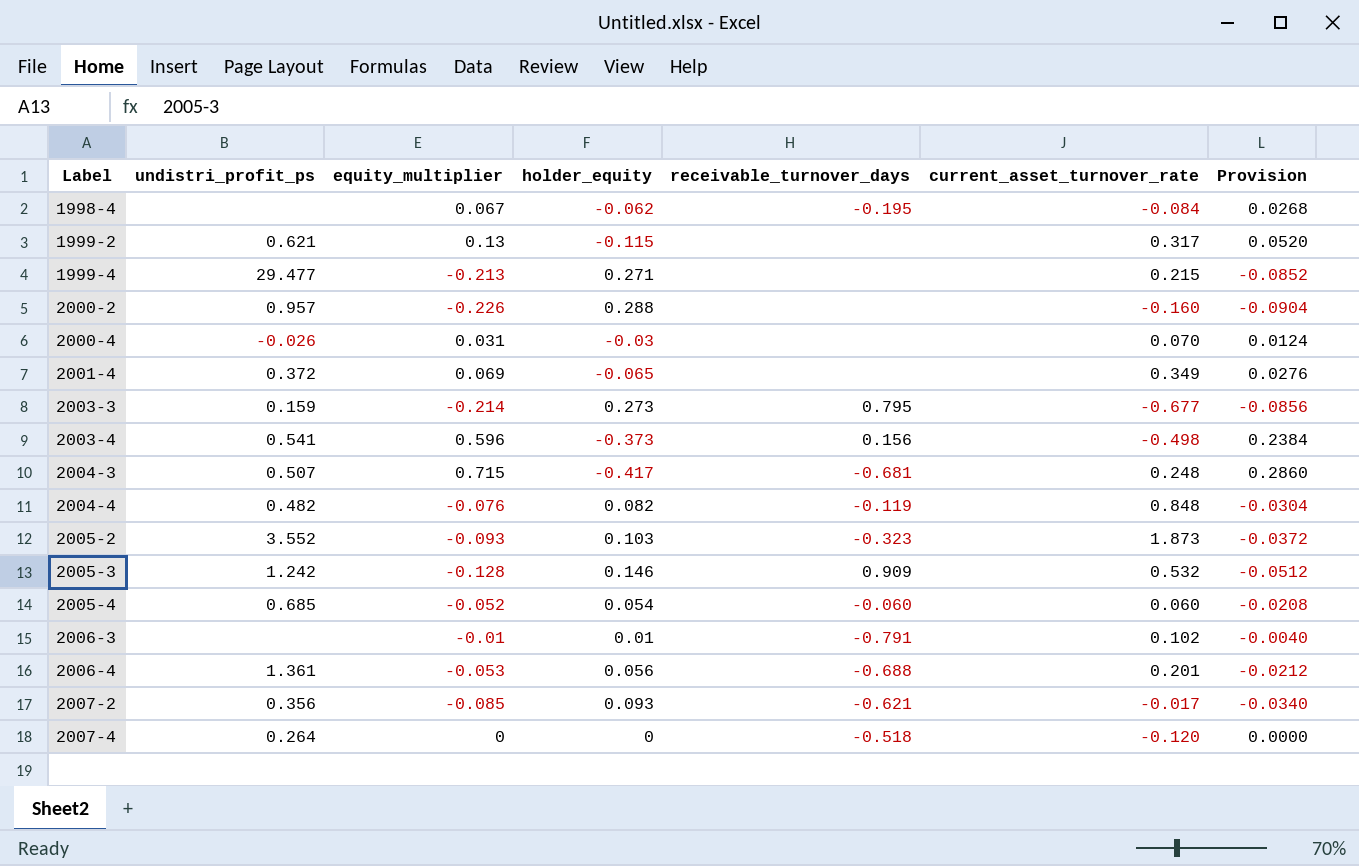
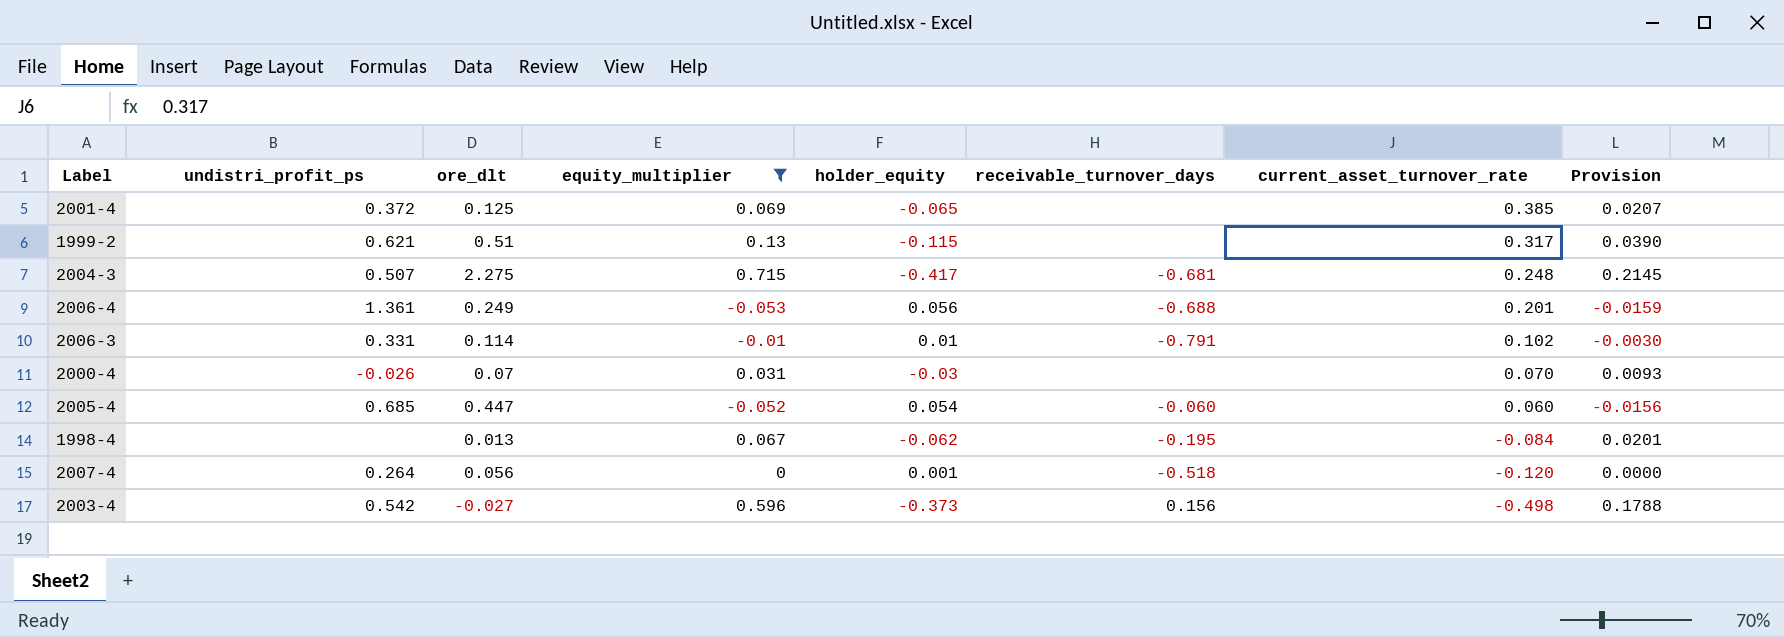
filter: none -> equity_multiplier >= -0.053
row order: Label ascending -> current_asset_turnover_rate descending
column ore_dlt | position: none -> 3
column Provision | formula: [equity_multiplier] * 0.4 -> [equity_multiplier] * 0.3
2001-4 | current_asset_turnover_rate: 0.349 -> 0.385
2006-3 | undistri_profit_ps: none -> 0.331
2007-4 | holder_equity: 0 -> 0.001
2003-4 | undistri_profit_ps: 0.541 -> 0.542

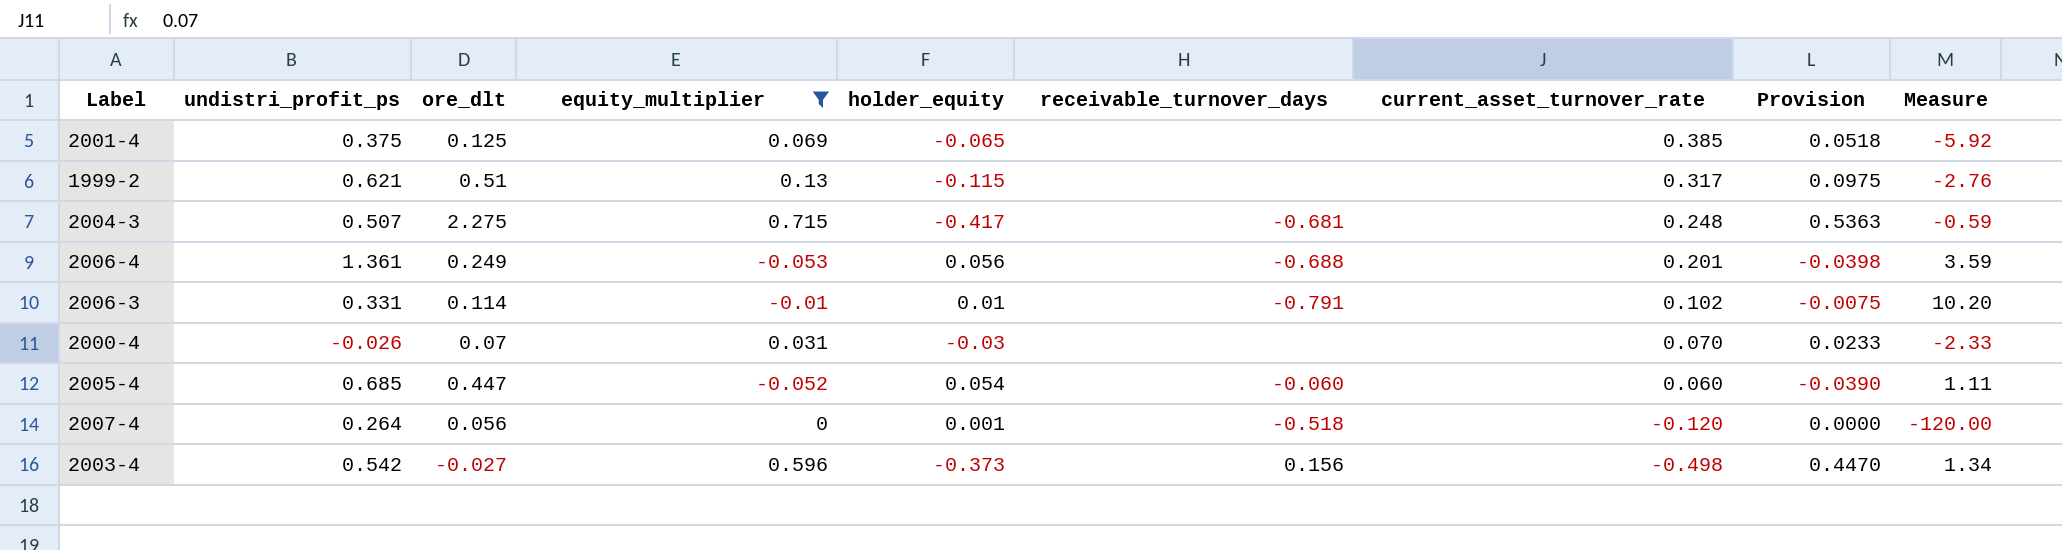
column Provision | formula: [equity_multiplier] * 0.3 -> [equity_multiplier] * 0.75
column Measure | formula: none -> [current_asset_turnover_rate] / [holder_equity]
row 1998-4: none | 0.013 | 0.067 | -0.062 | -0.195 | -0.084 | 0.0201 -> none
2001-4 | undistri_profit_ps: 0.372 -> 0.375

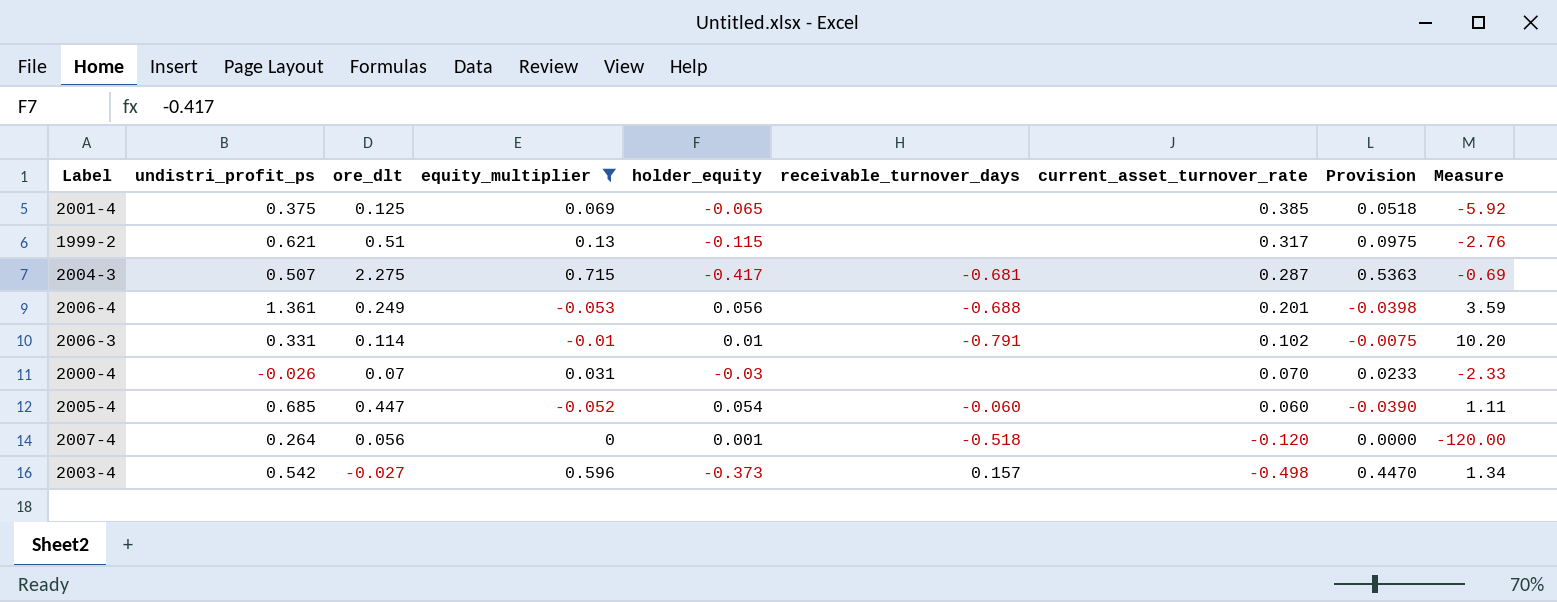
2004-3 | current_asset_turnover_rate: 0.248 -> 0.287
2004-3 | Measure: -0.59 -> -0.69
2003-4 | receivable_turnover_days: 0.156 -> 0.157

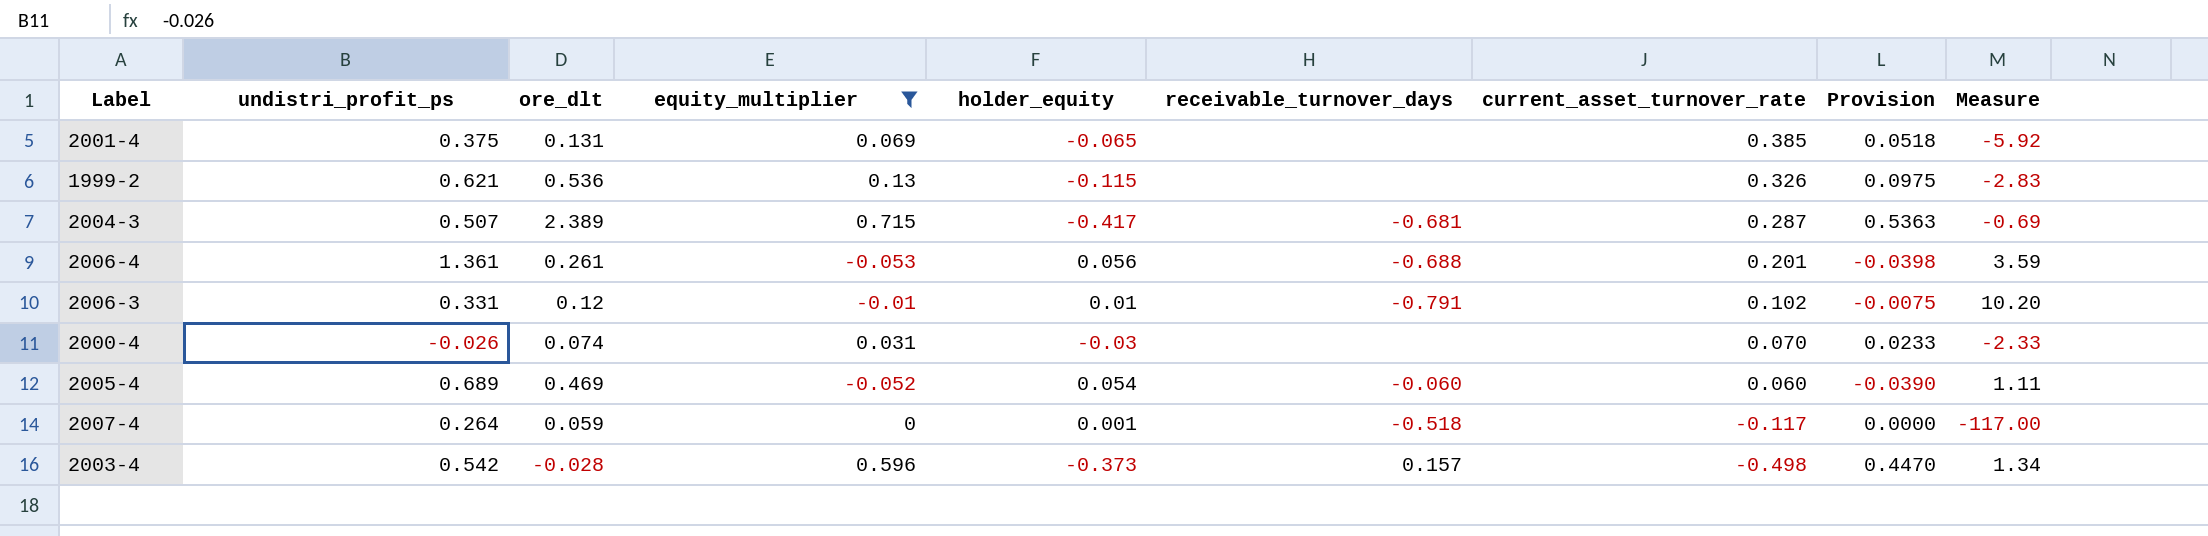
2001-4 | ore_dlt: 0.125 -> 0.131
1999-2 | ore_dlt: 0.51 -> 0.536
1999-2 | current_asset_turnover_rate: 0.317 -> 0.326
1999-2 | Measure: -2.76 -> -2.83
2004-3 | ore_dlt: 2.275 -> 2.389
2006-4 | ore_dlt: 0.249 -> 0.261
2006-3 | ore_dlt: 0.114 -> 0.12
2000-4 | ore_dlt: 0.07 -> 0.074
2005-4 | undistri_profit_ps: 0.685 -> 0.689
2005-4 | ore_dlt: 0.447 -> 0.469
2007-4 | ore_dlt: 0.056 -> 0.059
2007-4 | current_asset_turnover_rate: -0.120 -> -0.117
2007-4 | Measure: -120.00 -> -117.00
2003-4 | ore_dlt: -0.027 -> -0.028

